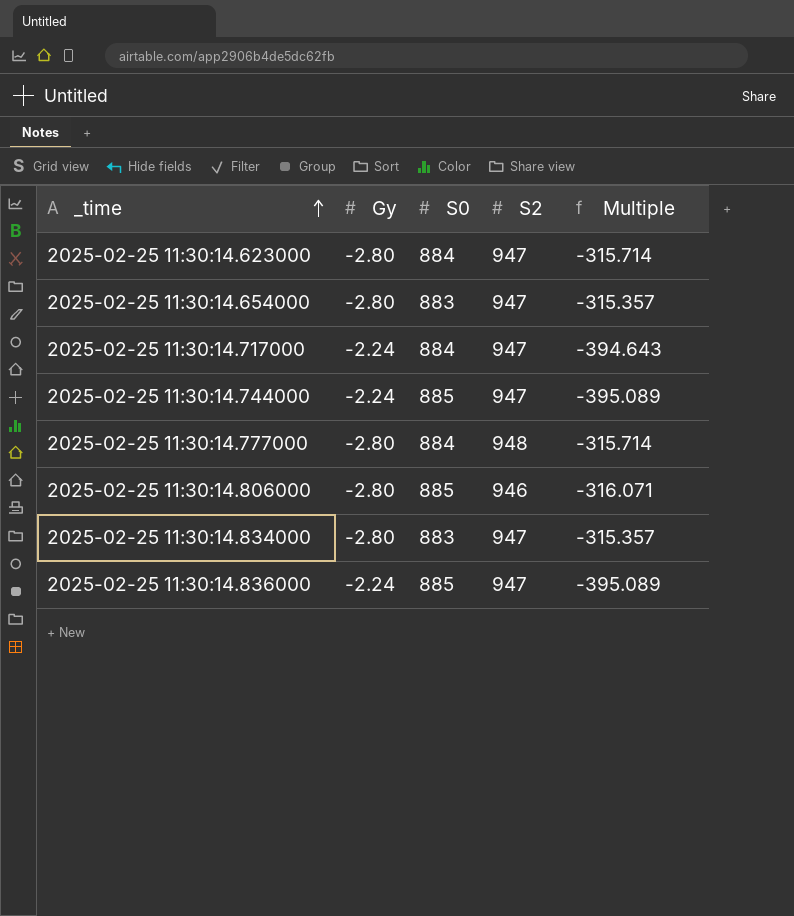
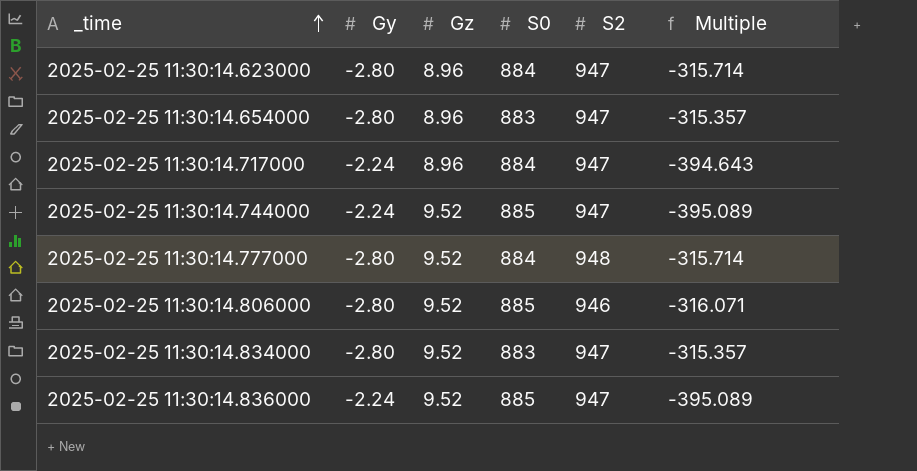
column Gz | position: none -> 3

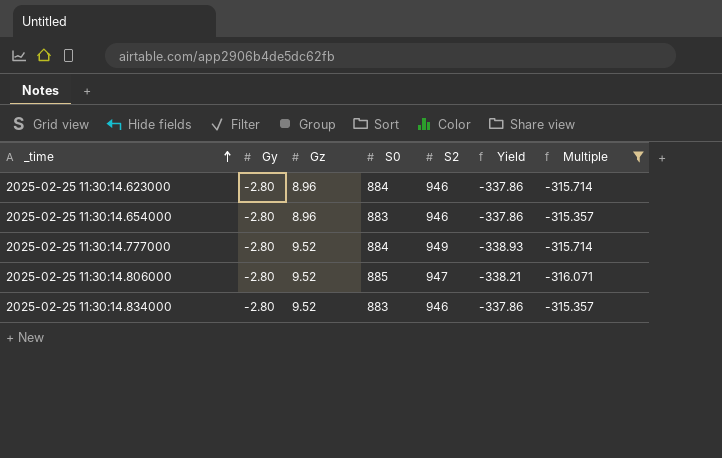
filter: none -> Multiple >= -316.071
column Yield | formula: none -> [S2] / [Gy]
2025-02-25 11:30:14.623000 | S2: 947 -> 946
2025-02-25 11:30:14.654000 | S2: 947 -> 946
2025-02-25 11:30:14.777000 | S2: 948 -> 949
2025-02-25 11:30:14.806000 | S2: 946 -> 947
2025-02-25 11:30:14.834000 | S2: 947 -> 946

